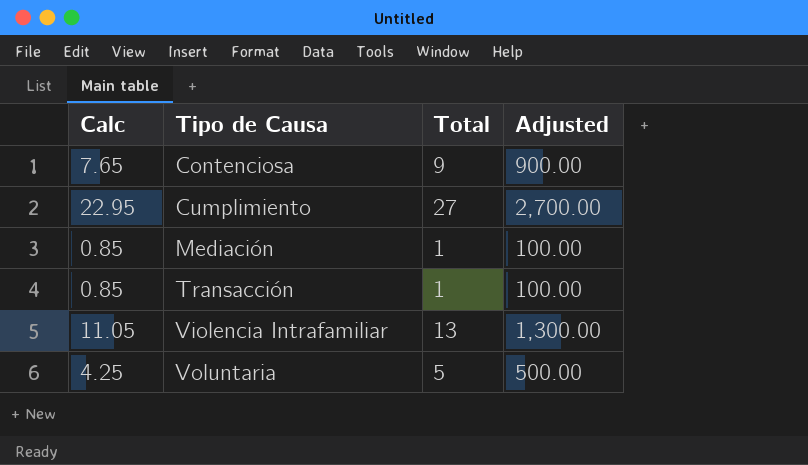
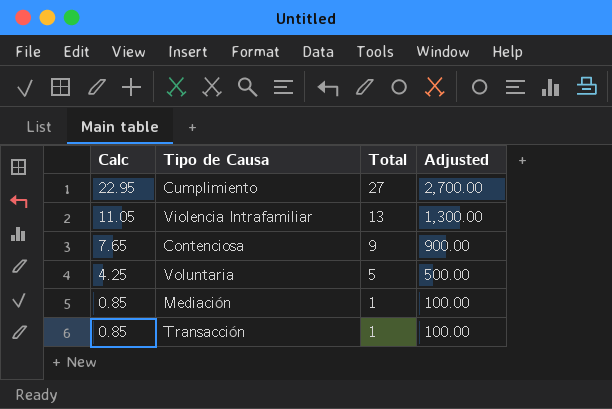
row order: Tipo de Causa ascending -> Calc descending

